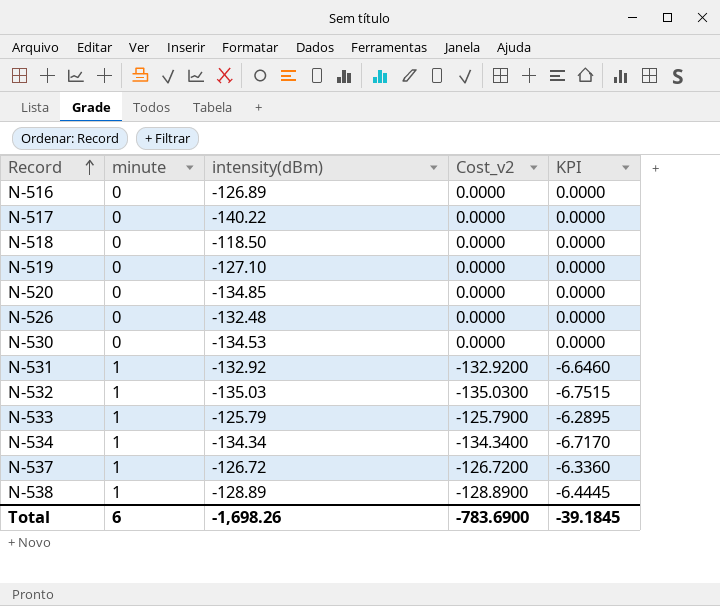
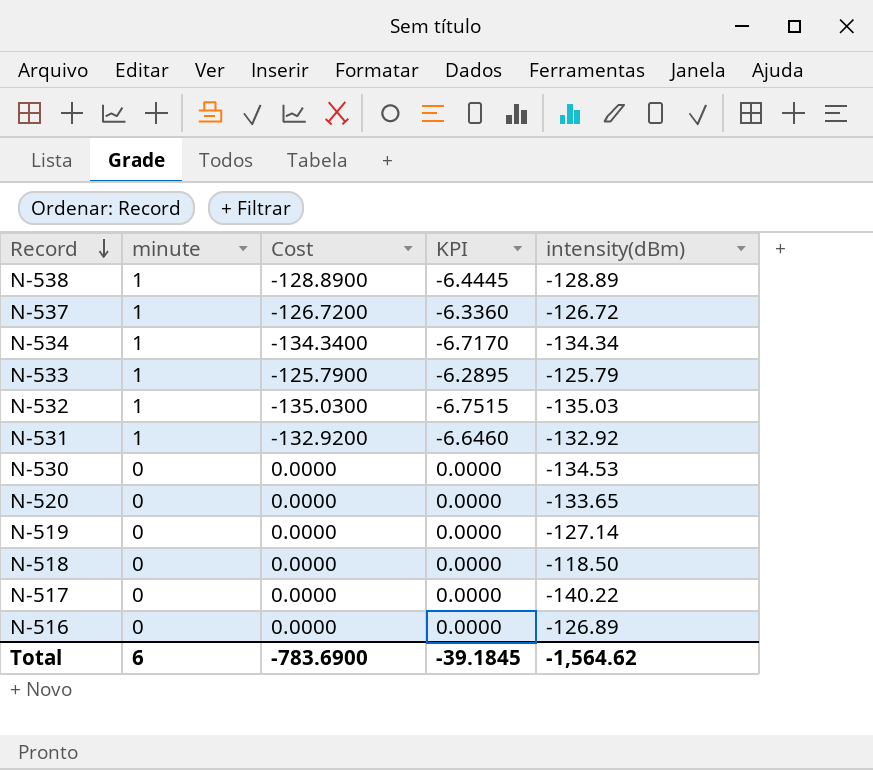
row order: Record ascending -> Record descending
column name: Cost_v2 -> Cost
column intensity(dBm) | position: 3 -> 5
row N-526: 0 | -132.48 | 0.0000 | 0.0000 -> none
N-520 | intensity(dBm): -134.85 -> -133.65
N-519 | intensity(dBm): -127.10 -> -127.14
Total | intensity(dBm): -1,698.26 -> -1,564.62

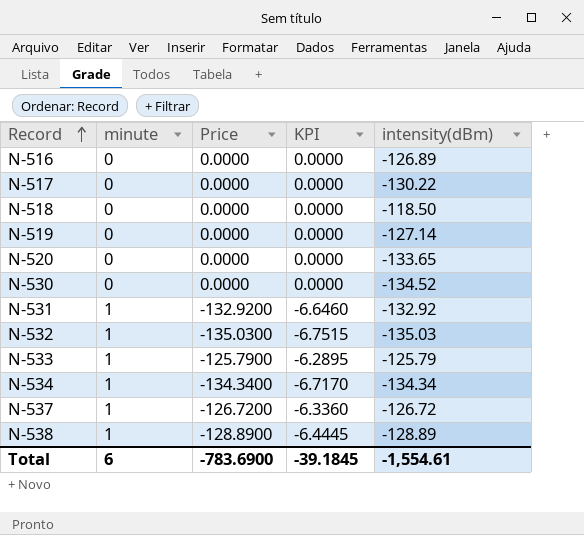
row order: Record descending -> Record ascending
column name: Cost -> Price
N-517 | intensity(dBm): -140.22 -> -130.22
N-530 | intensity(dBm): -134.53 -> -134.52
Total | intensity(dBm): -1,564.62 -> -1,554.61

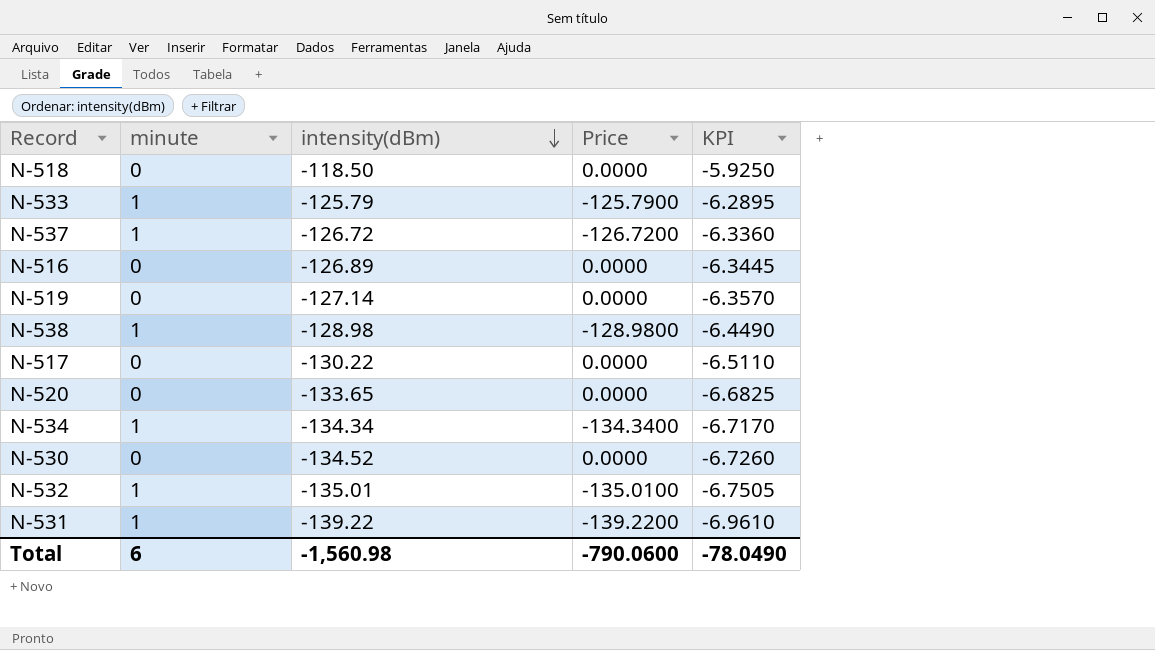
row order: Record ascending -> intensity(dBm) descending
column intensity(dBm) | position: 5 -> 3
column KPI | formula: [Price] * 0.05 -> [intensity(dBm)] * 0.05
N-538 | intensity(dBm): -128.89 -> -128.98
N-538 | Price: -128.8900 -> -128.9800
N-532 | intensity(dBm): -135.03 -> -135.01
N-532 | Price: -135.0300 -> -135.0100
N-531 | intensity(dBm): -132.92 -> -139.22
N-531 | Price: -132.9200 -> -139.2200
Total | intensity(dBm): -1,554.61 -> -1,560.98
Total | Price: -783.6900 -> -790.0600
Total | KPI: -39.1845 -> -78.0490

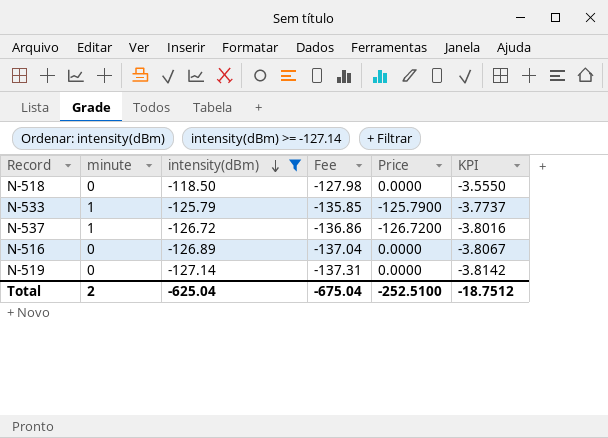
filter: none -> intensity(dBm) >= -127.14
column Fee | formula: none -> [intensity(dBm)] * 1.08
column KPI | formula: [intensity(dBm)] * 0.05 -> [intensity(dBm)] * 0.03
Total | minute: 6 -> 2
Total | intensity(dBm): -1,560.98 -> -625.04
Total | Price: -790.0600 -> -252.5100
Total | KPI: -78.0490 -> -18.7512

